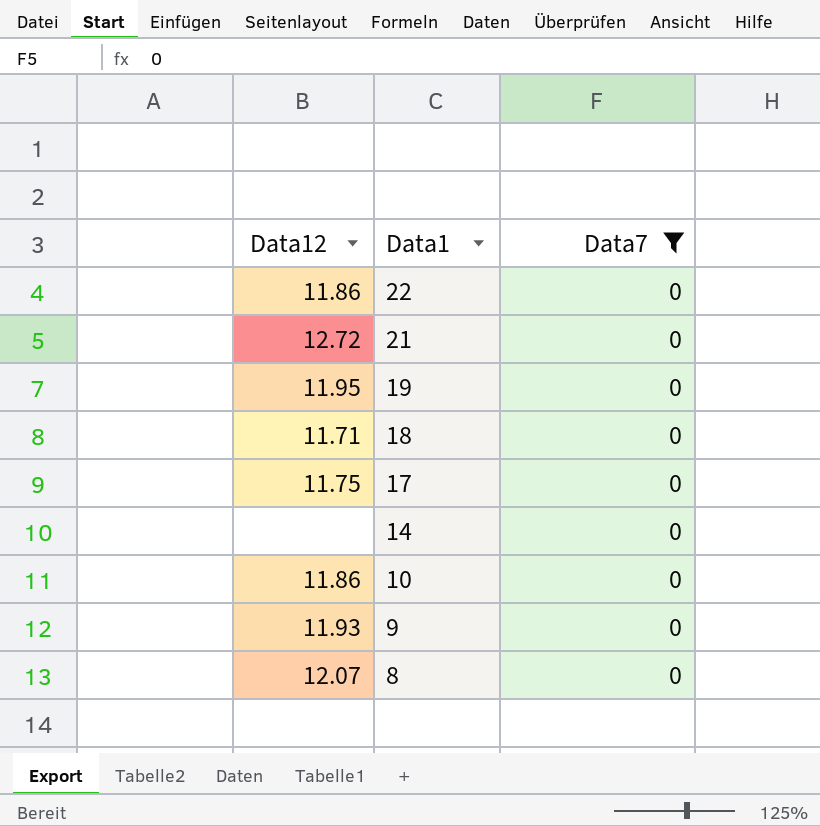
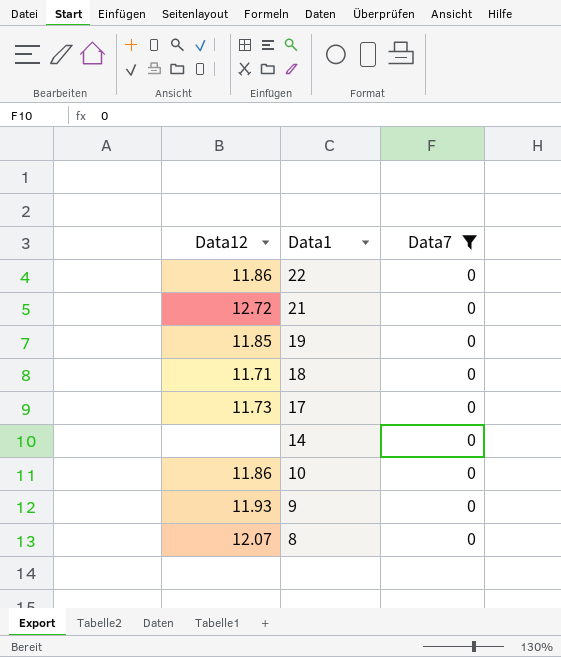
19 | Data12: 11.95 -> 11.85
17 | Data12: 11.75 -> 11.73

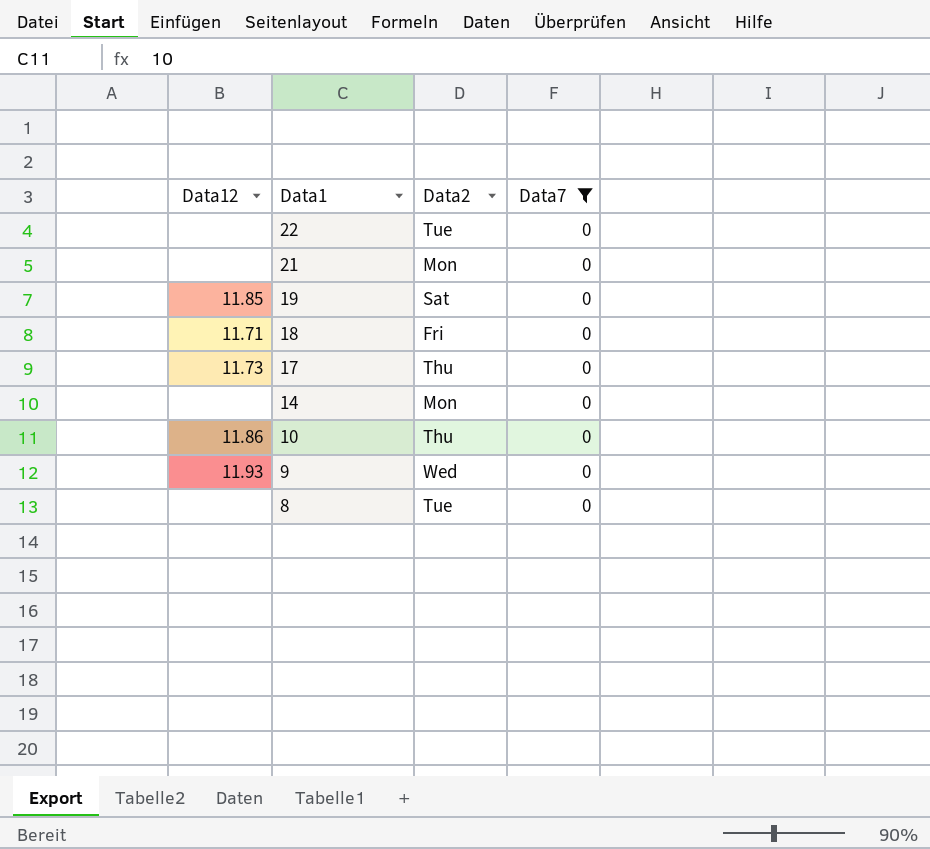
column Data2 | position: none -> 3
22 | Data12: 11.86 -> none
21 | Data12: 12.72 -> none
8 | Data12: 12.07 -> none

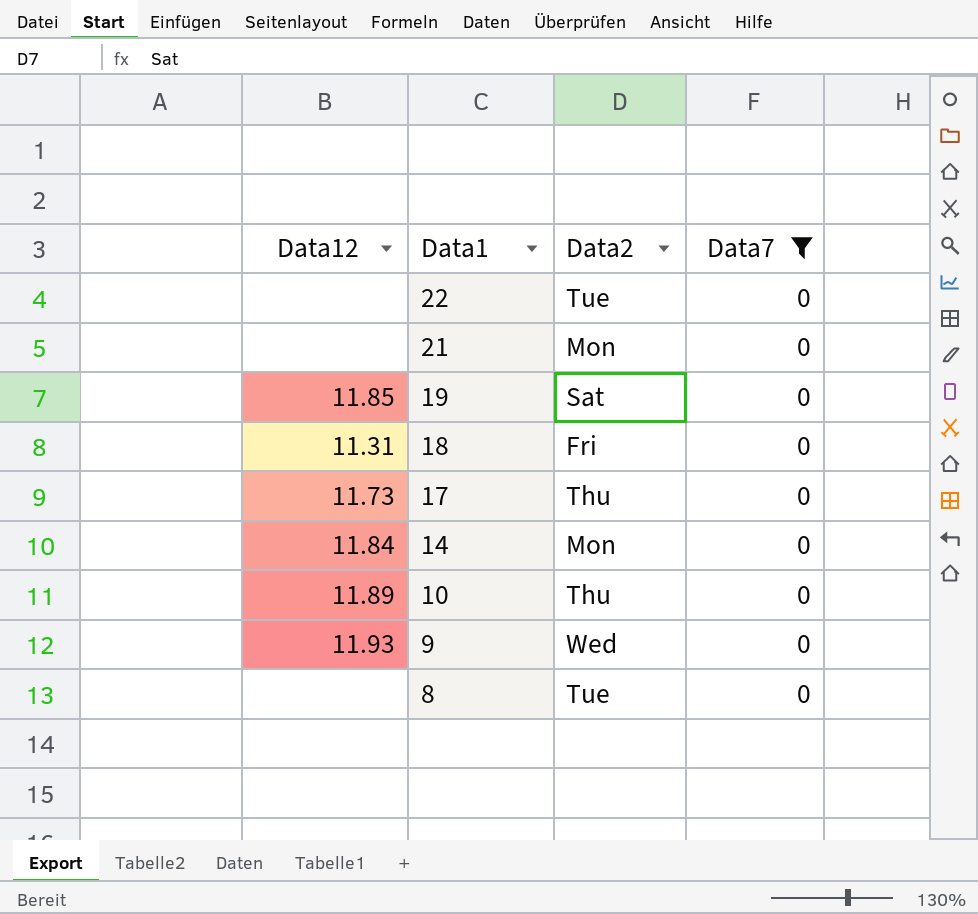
18 | Data12: 11.71 -> 11.31
14 | Data12: none -> 11.84
10 | Data12: 11.86 -> 11.89

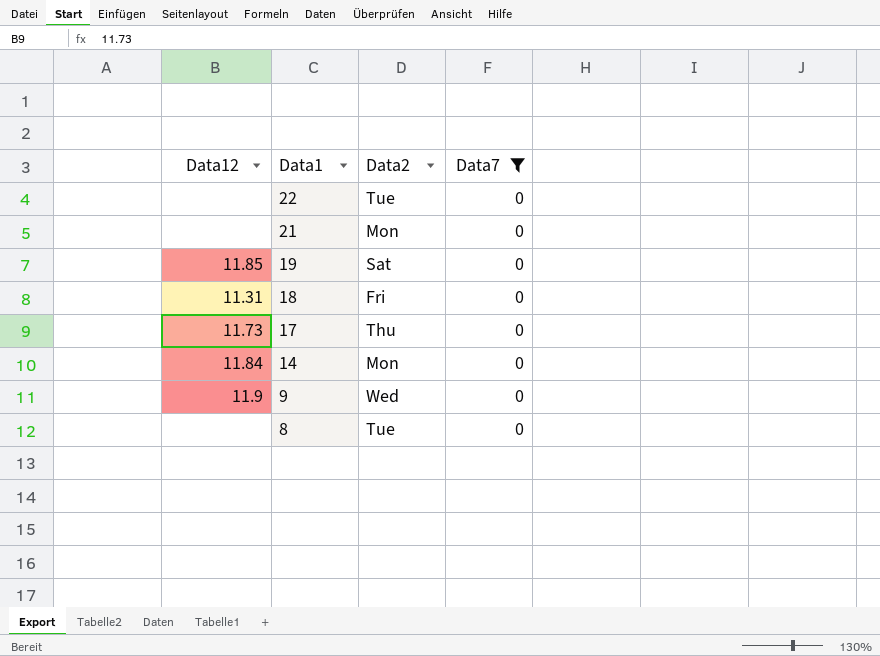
row 10: 11.89 | Thu | 0 -> none
9 | Data12: 11.93 -> 11.9

